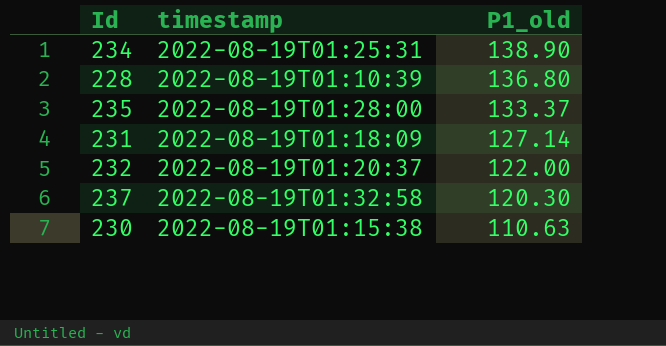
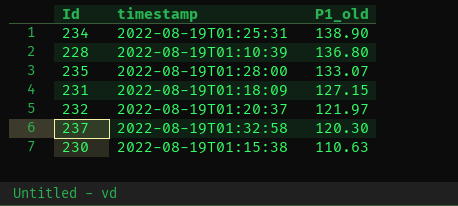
235 | P1_old: 133.37 -> 133.07
231 | P1_old: 127.14 -> 127.15
232 | P1_old: 122.00 -> 121.97

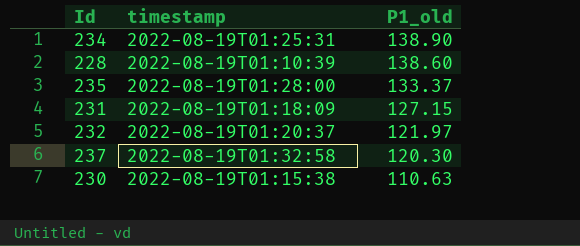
228 | P1_old: 136.80 -> 138.60
235 | P1_old: 133.07 -> 133.37

